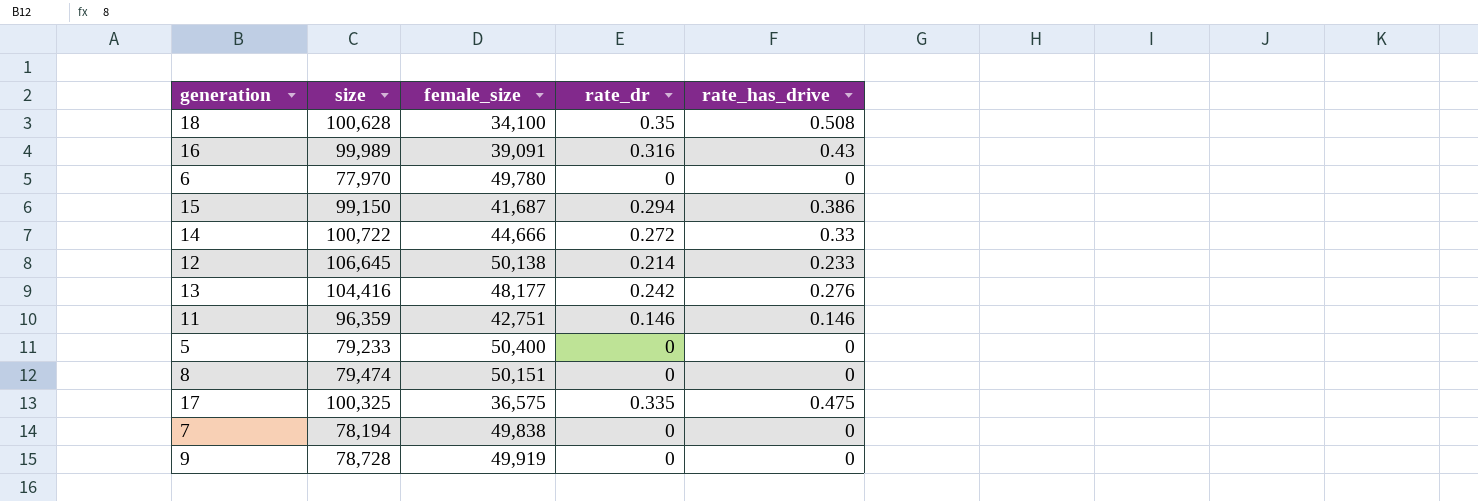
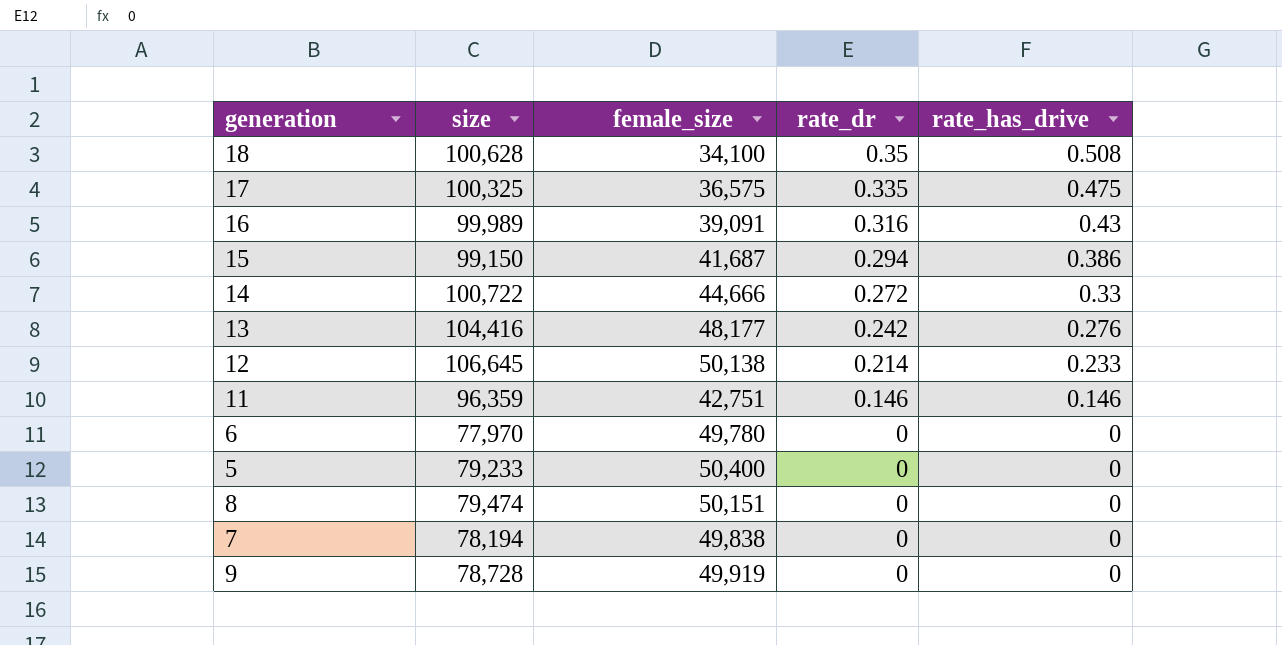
row order: none -> rate_dr descending

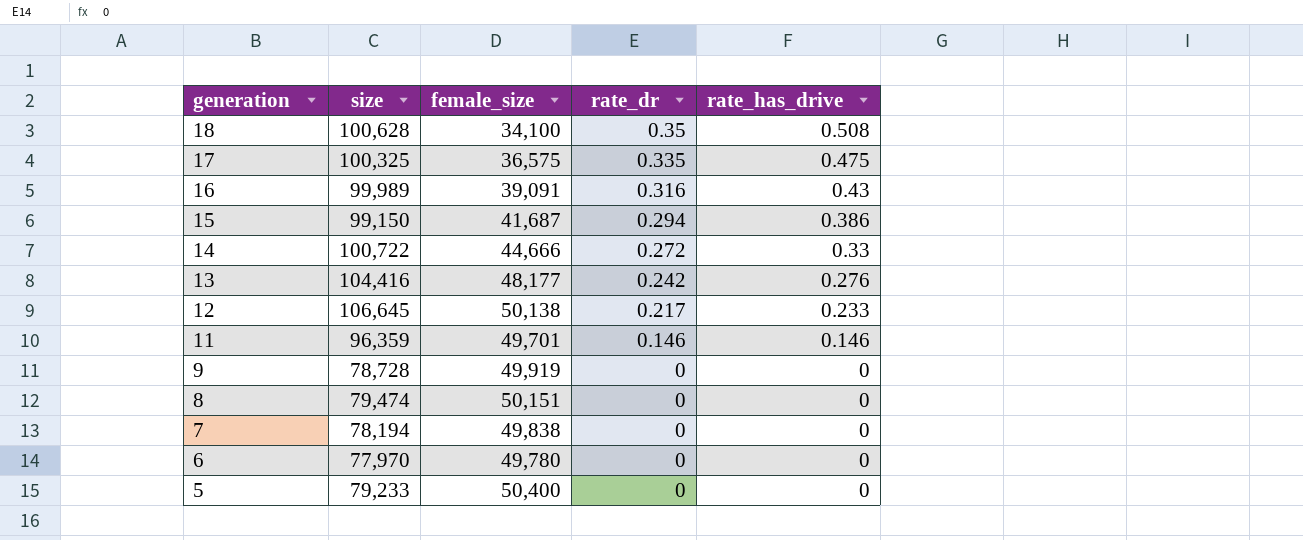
row order: rate_dr descending -> generation descending
12 | rate_dr: 0.214 -> 0.217
11 | female_size: 42,751 -> 49,701

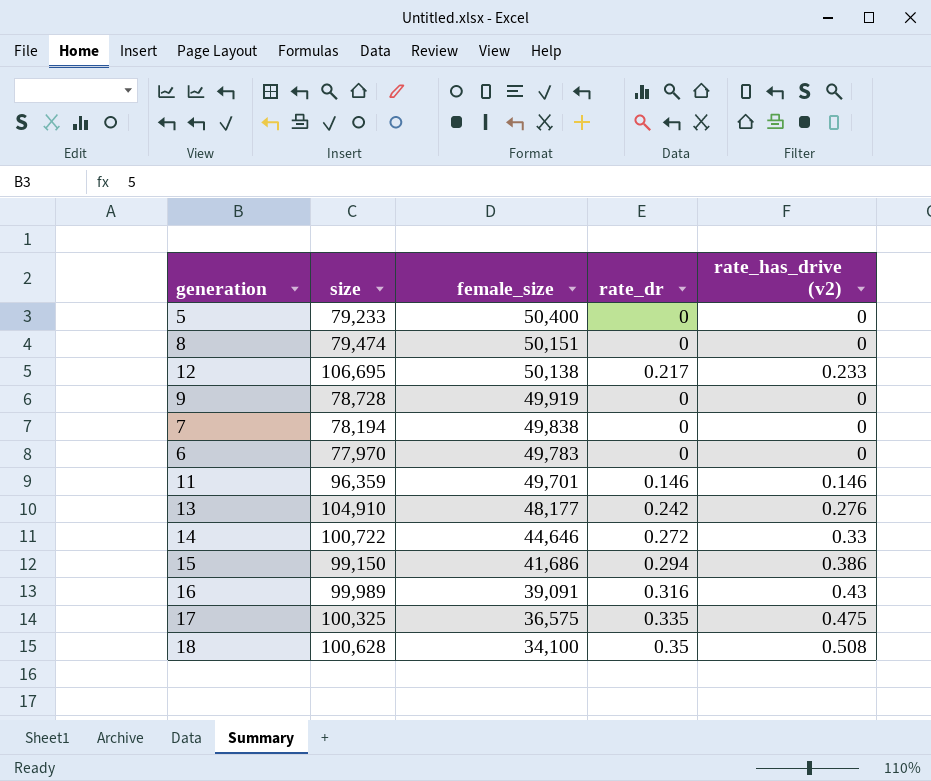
row order: generation descending -> female_size descending
column name: rate_has_drive -> rate_has_drive (v2)
12 | size: 106,645 -> 106,695
6 | female_size: 49,780 -> 49,783
13 | size: 104,416 -> 104,910
14 | female_size: 44,666 -> 44,646
15 | female_size: 41,687 -> 41,686

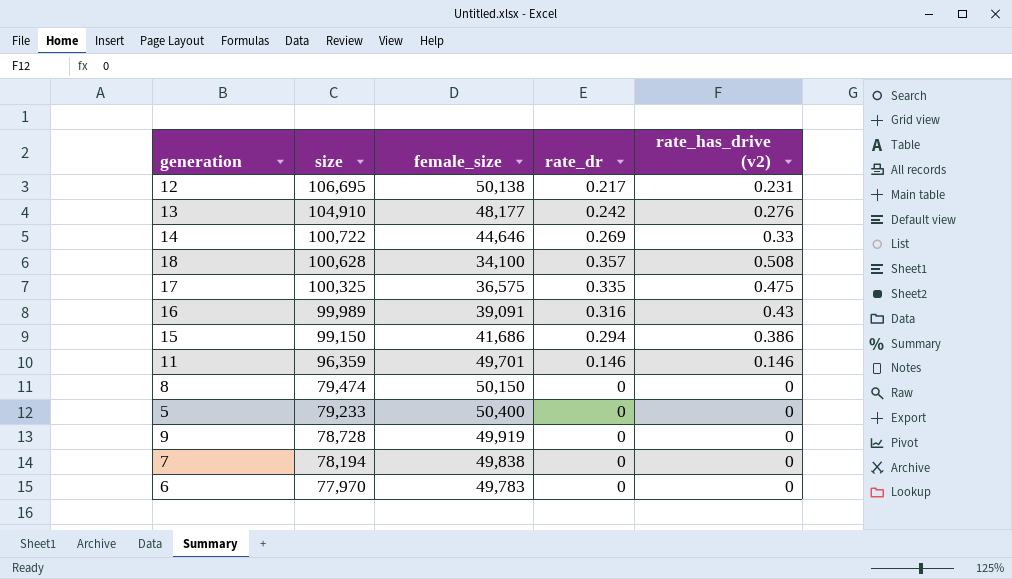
row order: female_size descending -> size descending
12 | rate_has_drive (v2): 0.233 -> 0.231
14 | rate_dr: 0.272 -> 0.269
18 | rate_dr: 0.35 -> 0.357
8 | female_size: 50,151 -> 50,150

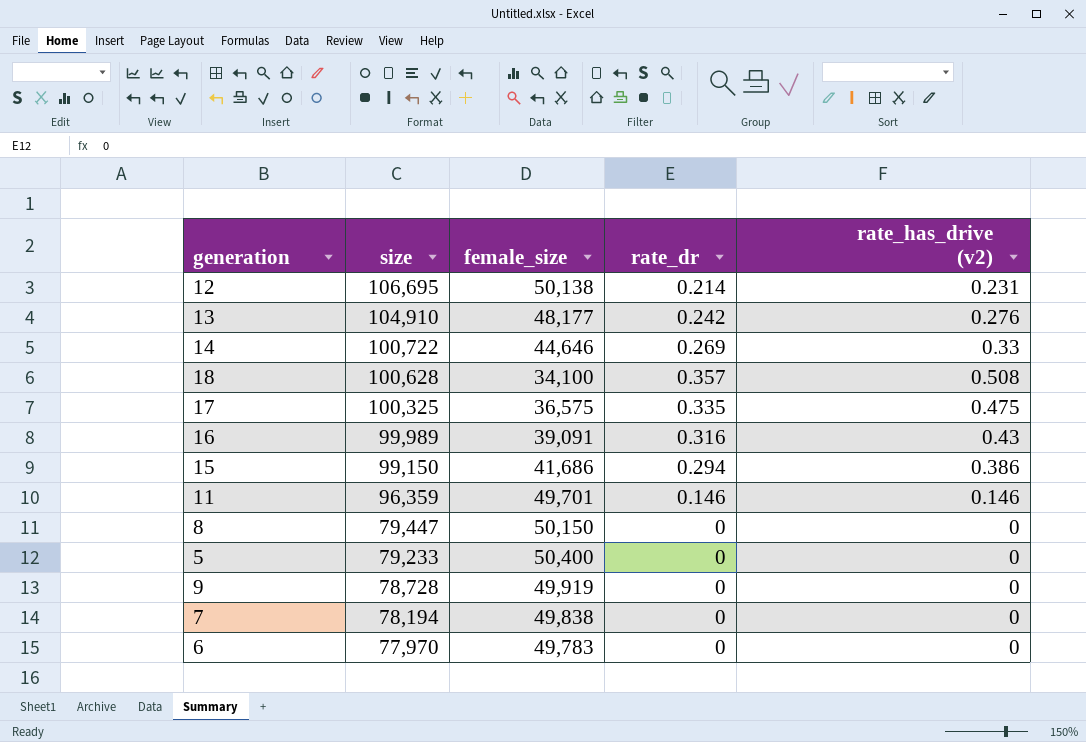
12 | rate_dr: 0.217 -> 0.214
8 | size: 79,474 -> 79,447

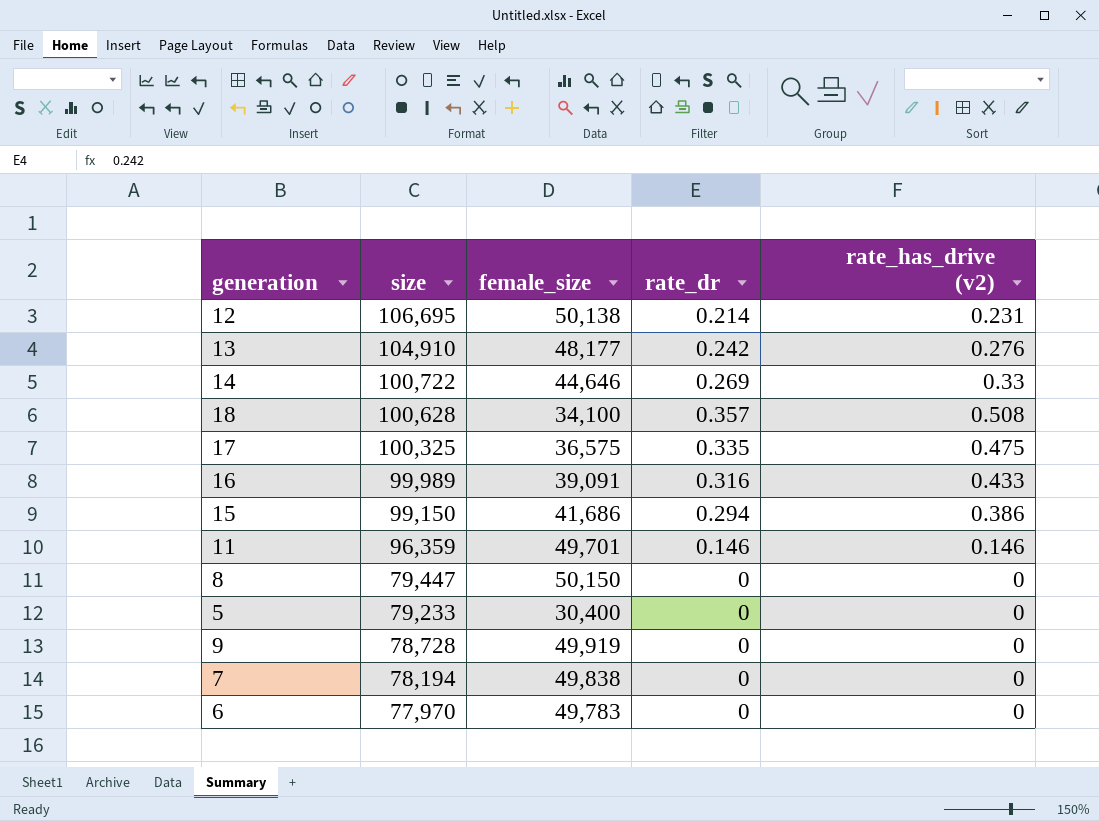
16 | rate_has_drive (v2): 0.43 -> 0.433
5 | female_size: 50,400 -> 30,400

